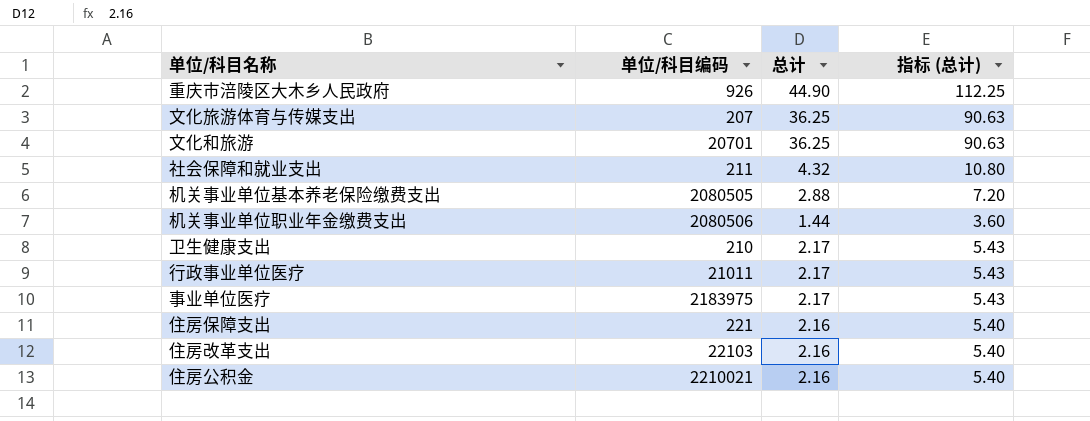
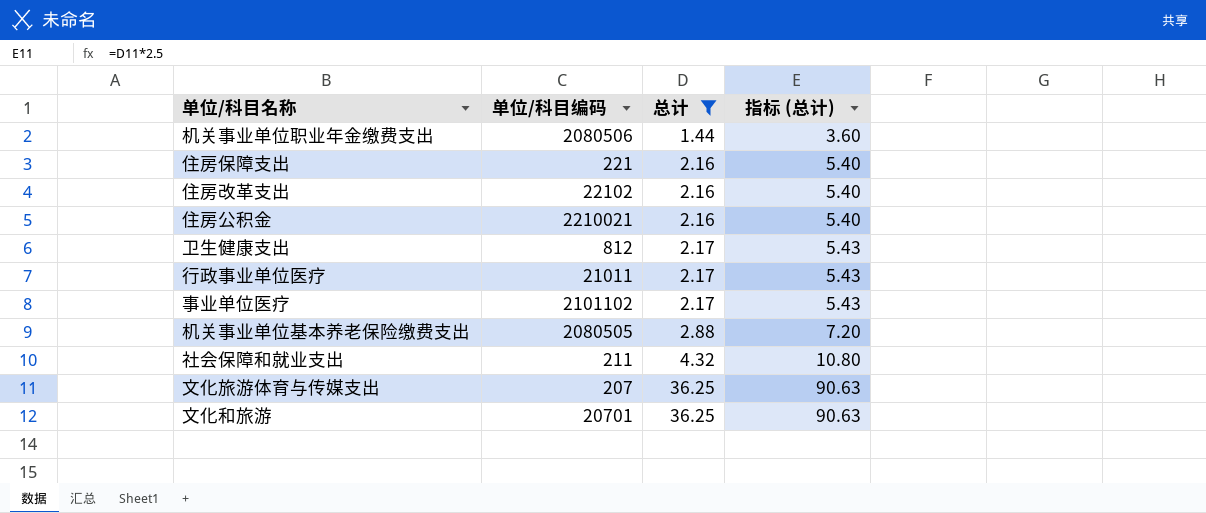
filter: none -> 总计 != 44.90
row order: none -> 总计 ascending
住房改革支出 | 单位/科目编码: 22103 -> 22102
卫生健康支出 | 单位/科目编码: 210 -> 812
事业单位医疗 | 单位/科目编码: 2183975 -> 2101102

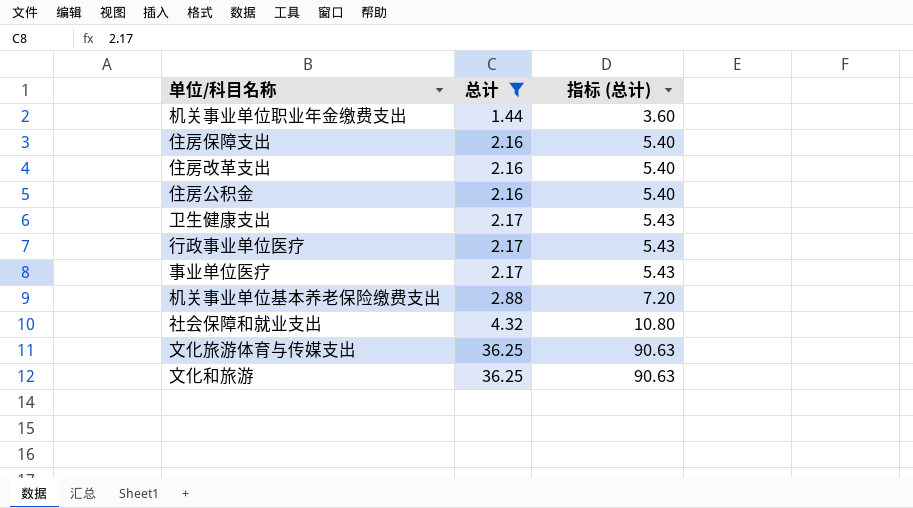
column 单位/科目编码 | position: 2 -> none

